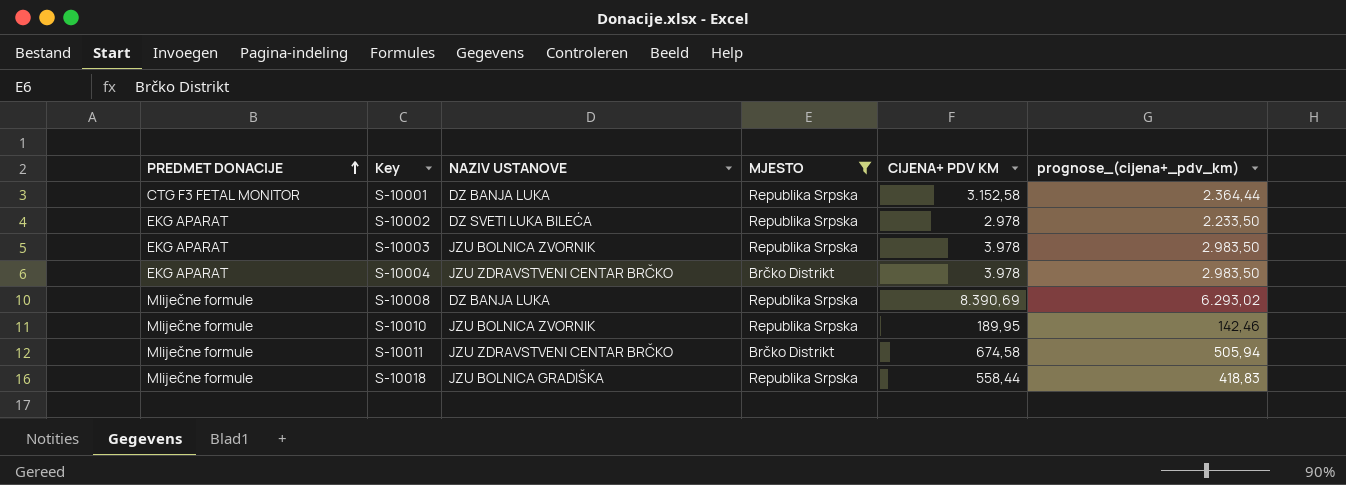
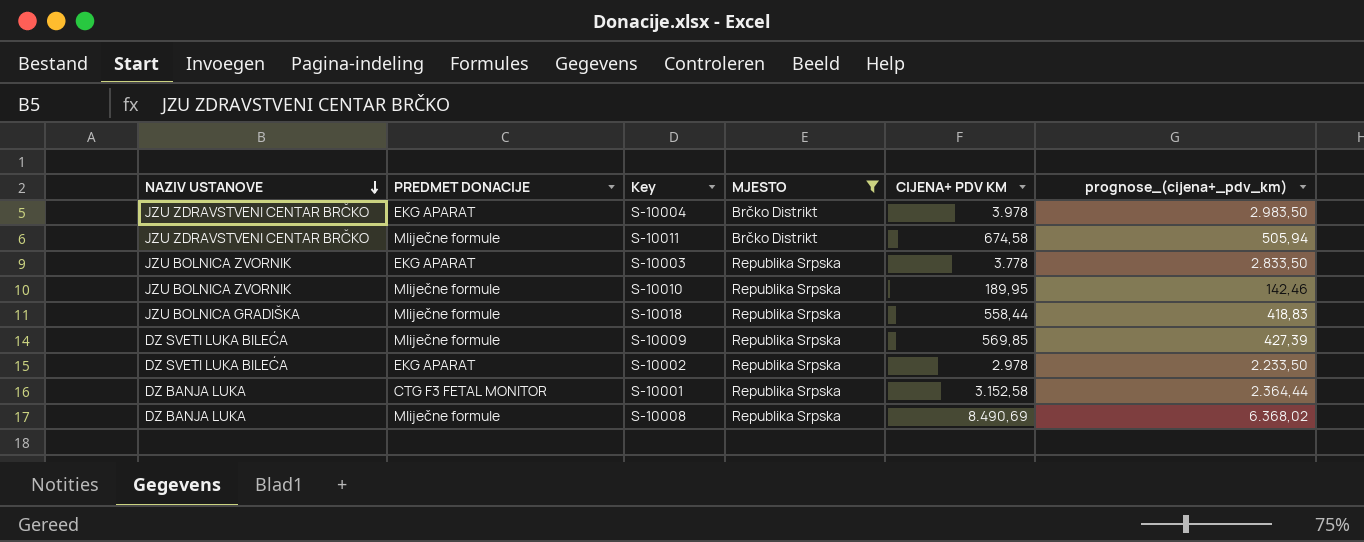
row order: PREDMET DONACIJE ascending -> NAZIV USTANOVE descending
column NAZIV USTANOVE | position: 3 -> 1
S-10003 | CIJENA+ PDV KM: 3.978 -> 3.778
S-10003 | prognose_(cijena+_pdv_km): 2.983,50 -> 2.833,50
row S-10009: none -> DZ SVETI LUKA BILEĆA | Mliječne formule | Republika Srpska | 569,85 | 427,39
S-10008 | CIJENA+ PDV KM: 8.390,69 -> 8.490,69
S-10008 | prognose_(cijena+_pdv_km): 6.293,02 -> 6.368,02

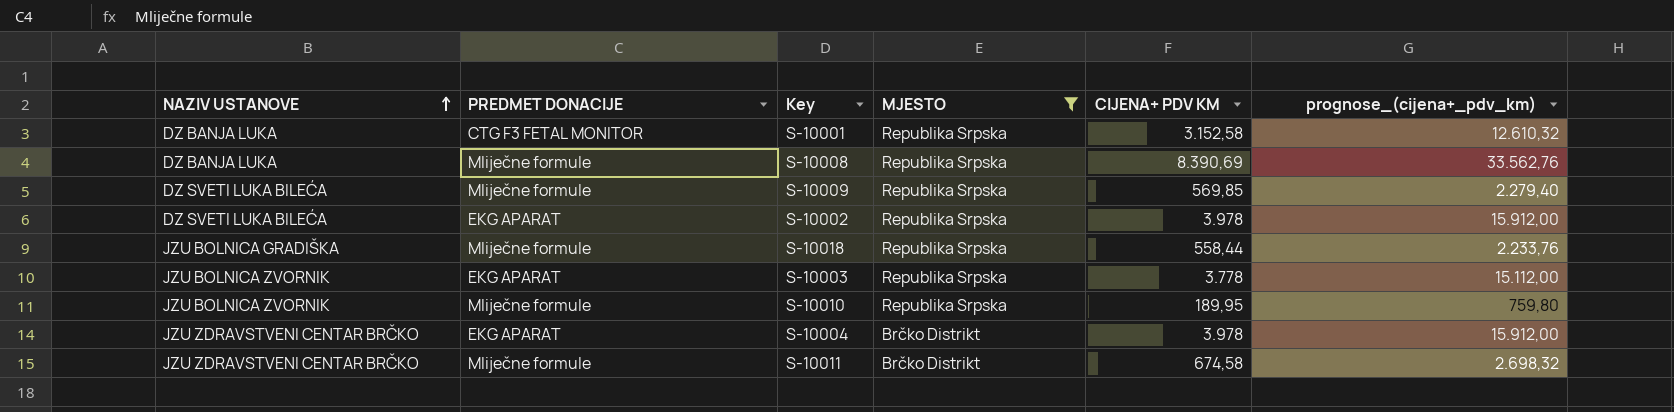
row order: NAZIV USTANOVE descending -> NAZIV USTANOVE ascending
column prognose_(cijena+_pdv_km) | formula: [CIJENA+ PDV KM] * 0,75 -> [CIJENA+ PDV KM] * 4
S-10008 | CIJENA+ PDV KM: 8.490,69 -> 8.390,69
S-10002 | CIJENA+ PDV KM: 2.978 -> 3.978

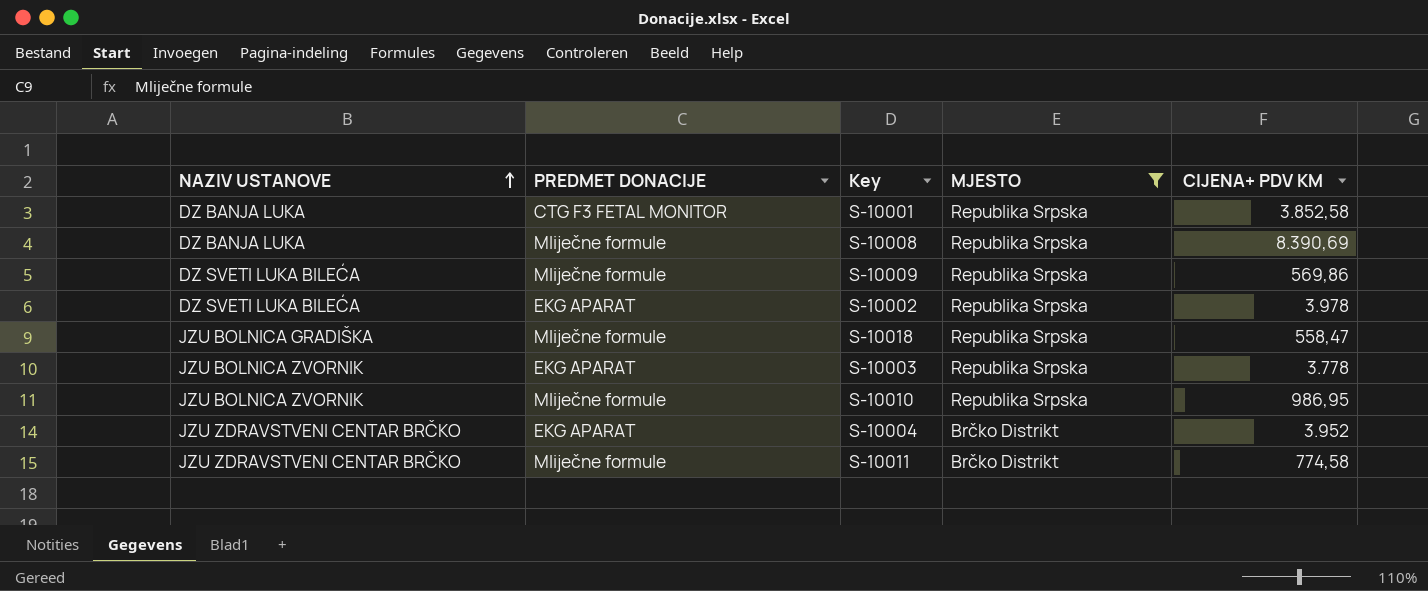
column prognose_(cijena+_pdv_km) | formula: [CIJENA+ PDV KM] * 4 -> none
S-10001 | CIJENA+ PDV KM: 3.152,58 -> 3.852,58
S-10009 | CIJENA+ PDV KM: 569,85 -> 569,86
S-10018 | CIJENA+ PDV KM: 558,44 -> 558,47
S-10010 | CIJENA+ PDV KM: 189,95 -> 986,95
S-10004 | CIJENA+ PDV KM: 3.978 -> 3.952
S-10011 | CIJENA+ PDV KM: 674,58 -> 774,58

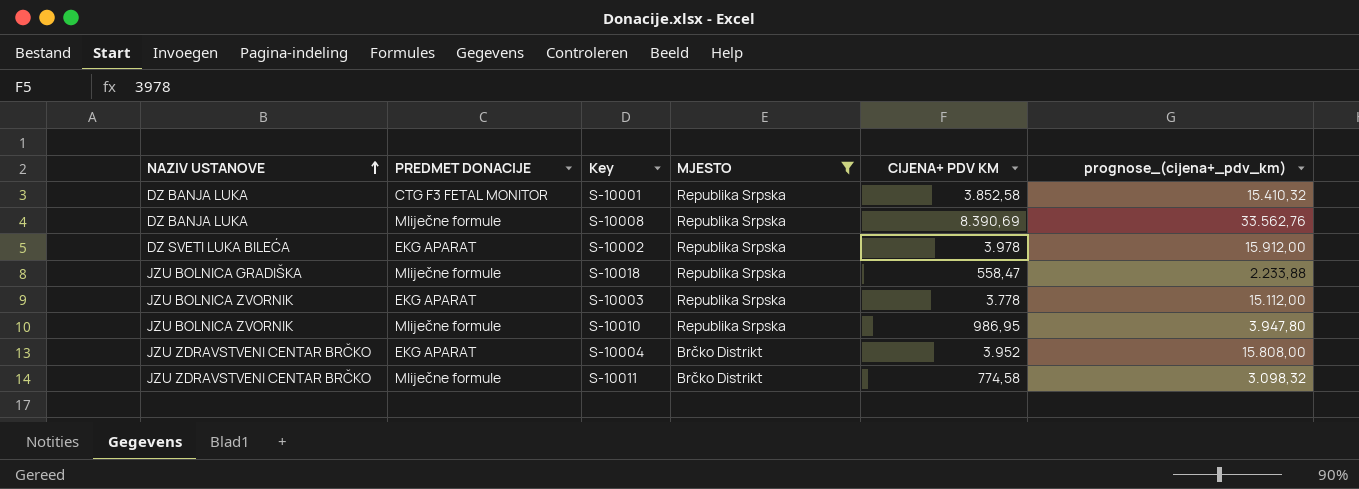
column prognose_(cijena+_pdv_km) | formula: none -> [CIJENA+ PDV KM] * 4
row S-10009: DZ SVETI LUKA BILEĆA | Mliječne formule | Republika Srpska | 569,86 -> none

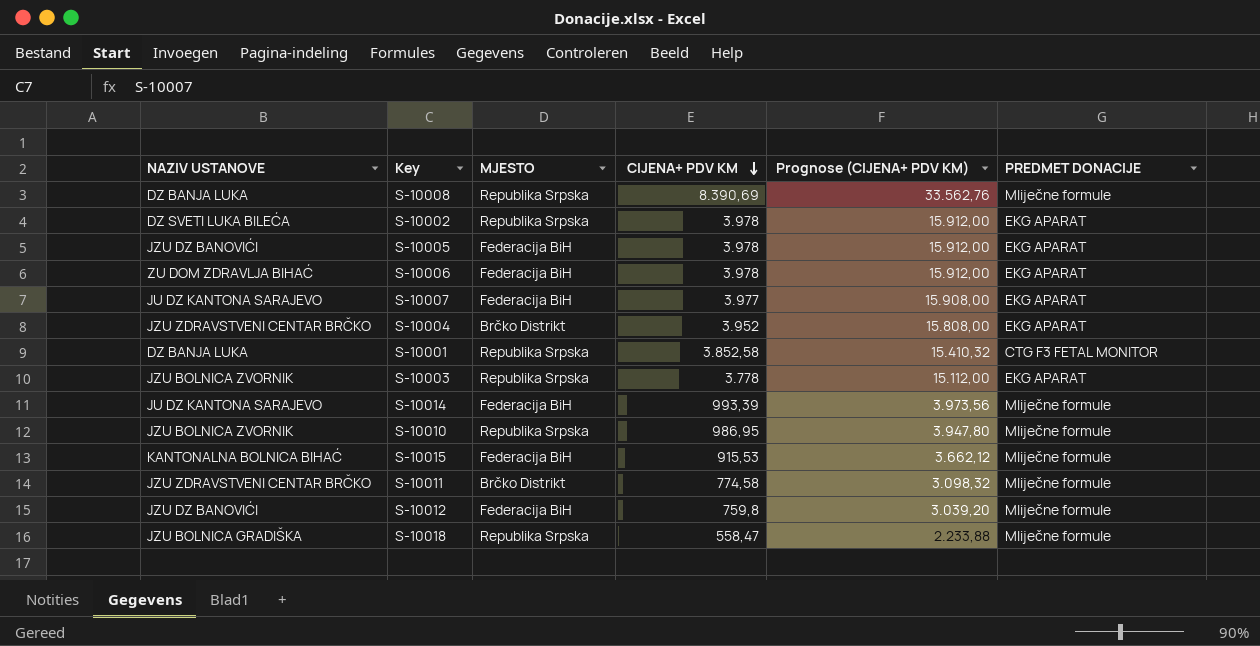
filter: MJESTO != Federacija BiH -> none
row order: NAZIV USTANOVE ascending -> CIJENA+ PDV KM descending
column name: prognose_(cijena+_pdv_km) -> Prognose (CIJENA+ PDV KM)
column PREDMET DONACIJE | position: 2 -> 6

